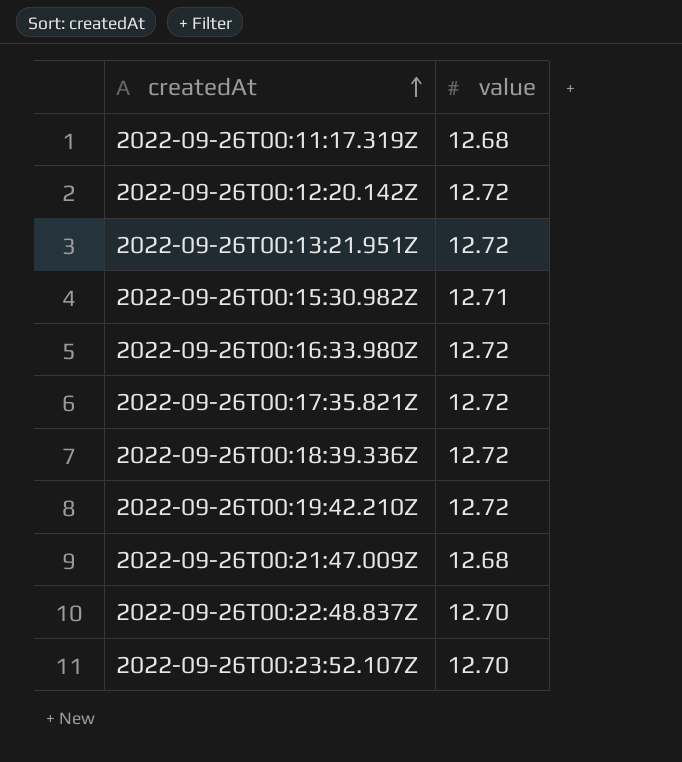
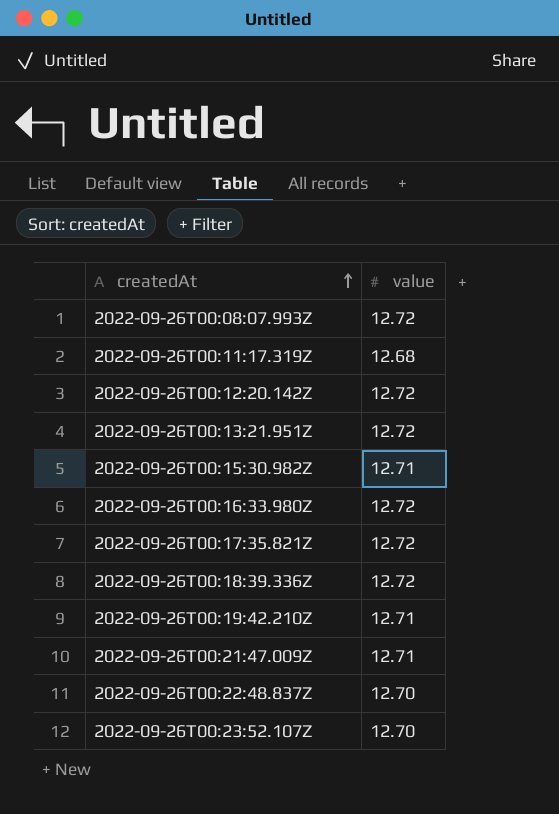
row 2022-09-26T00:08:07.993Z: none -> 12.72
2022-09-26T00:19:42.210Z | value: 12.72 -> 12.71
2022-09-26T00:21:47.009Z | value: 12.68 -> 12.71

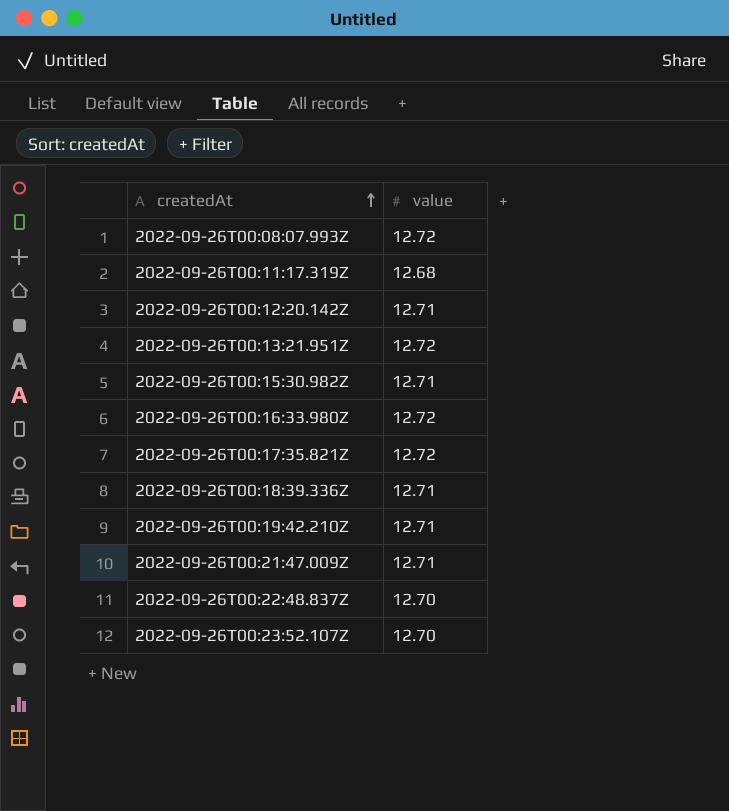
2022-09-26T00:12:20.142Z | value: 12.72 -> 12.71
2022-09-26T00:18:39.336Z | value: 12.72 -> 12.71

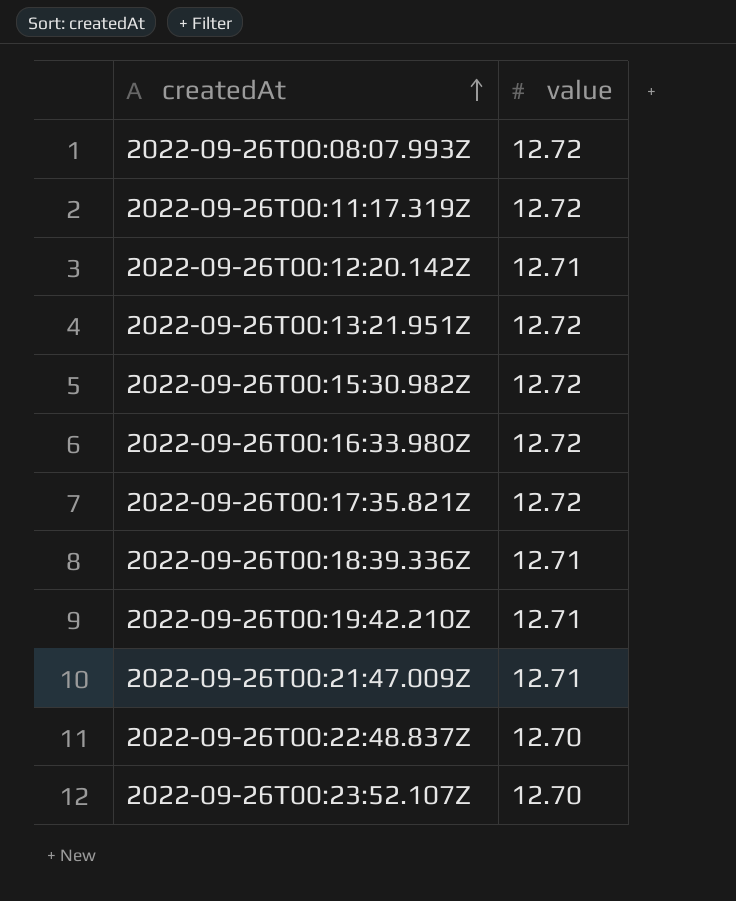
2022-09-26T00:11:17.319Z | value: 12.68 -> 12.72
2022-09-26T00:15:30.982Z | value: 12.71 -> 12.72

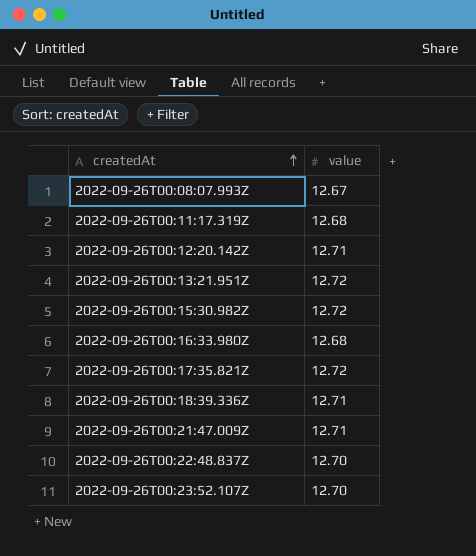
row 2022-09-26T00:19:42.210Z: 12.71 -> none
2022-09-26T00:08:07.993Z | value: 12.72 -> 12.67
2022-09-26T00:11:17.319Z | value: 12.72 -> 12.68
2022-09-26T00:16:33.980Z | value: 12.72 -> 12.68

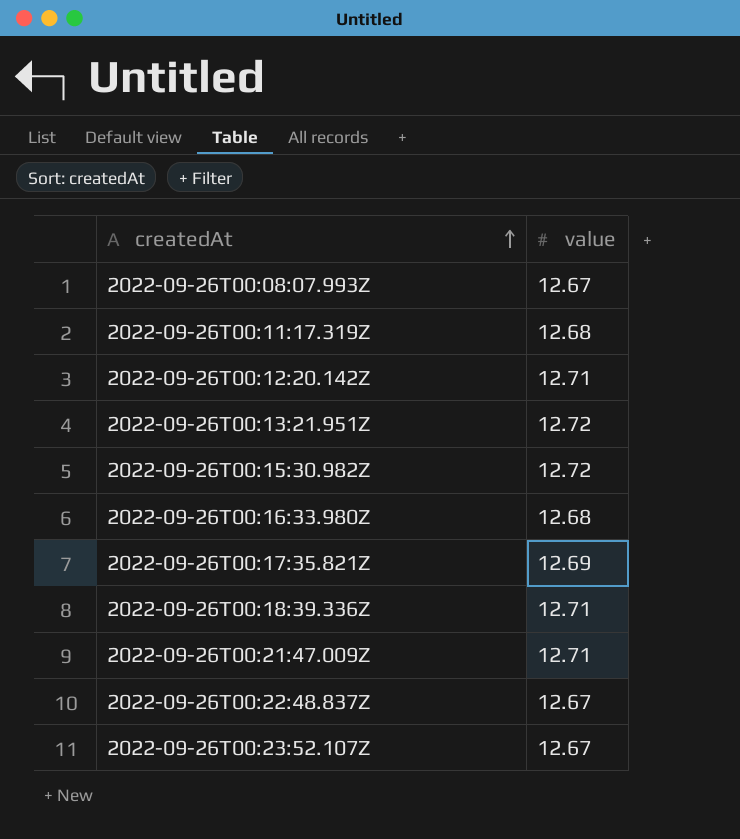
2022-09-26T00:17:35.821Z | value: 12.72 -> 12.69
2022-09-26T00:22:48.837Z | value: 12.70 -> 12.67
2022-09-26T00:23:52.107Z | value: 12.70 -> 12.67

